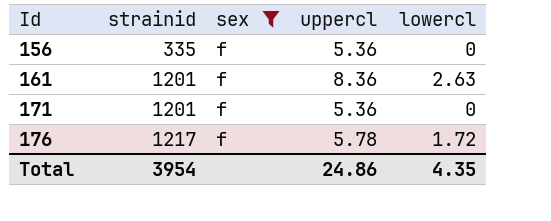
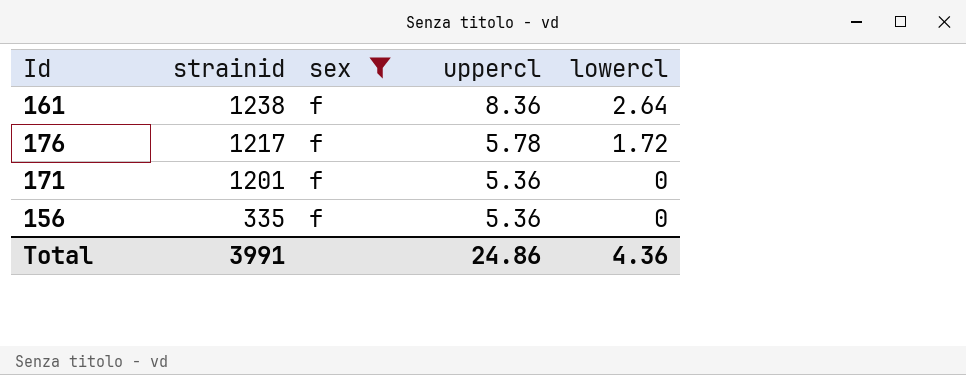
row order: Id ascending -> strainid descending
161 | strainid: 1201 -> 1238
161 | lowercl: 2.63 -> 2.64
Total | strainid: 3954 -> 3991
Total | lowercl: 4.35 -> 4.36

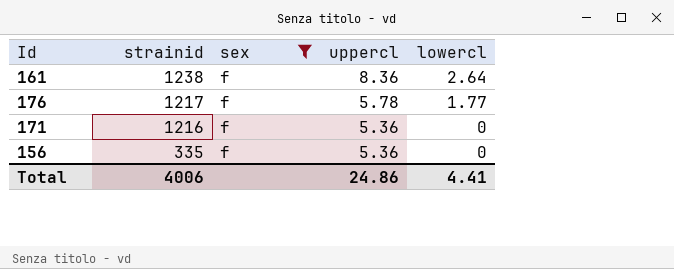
176 | lowercl: 1.72 -> 1.77
171 | strainid: 1201 -> 1216
Total | strainid: 3991 -> 4006
Total | lowercl: 4.36 -> 4.41

